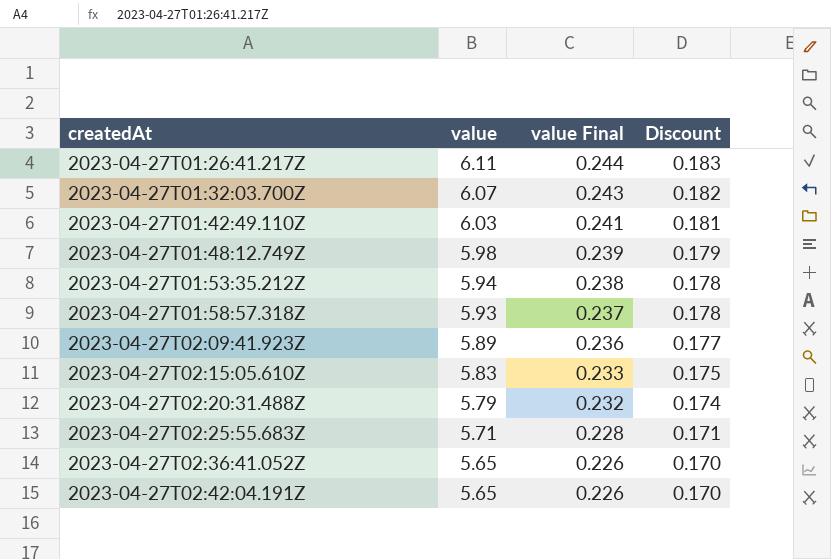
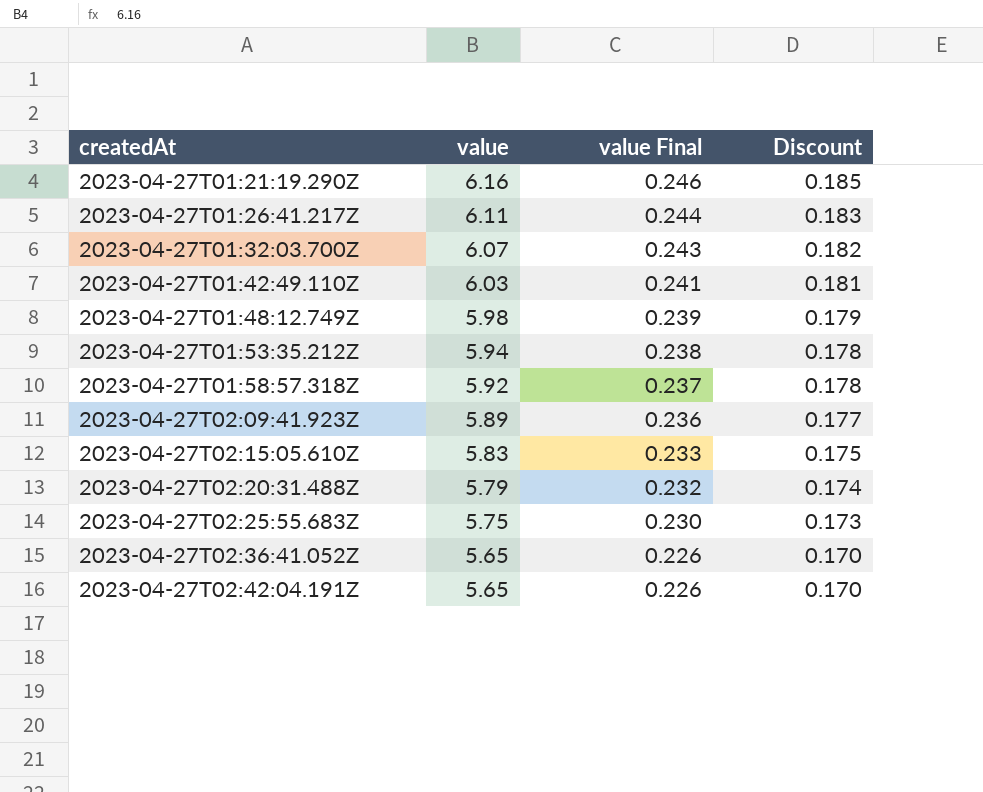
row 2023-04-27T01:21:19.290Z: none -> 6.16 | 0.246 | 0.185
2023-04-27T01:58:57.318Z | value: 5.93 -> 5.92
2023-04-27T02:25:55.683Z | value: 5.71 -> 5.75
2023-04-27T02:25:55.683Z | value Final: 0.228 -> 0.230
2023-04-27T02:25:55.683Z | Discount: 0.171 -> 0.173

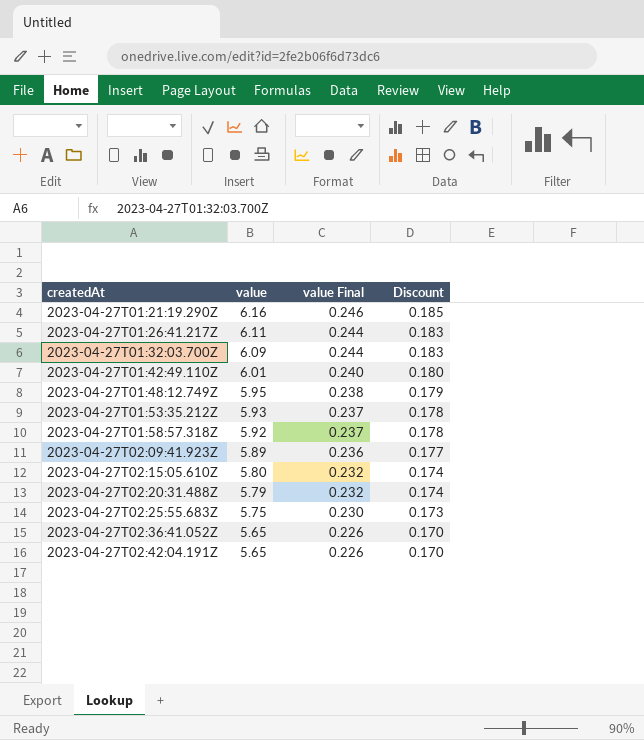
2023-04-27T01:32:03.700Z | value: 6.07 -> 6.09
2023-04-27T01:32:03.700Z | value Final: 0.243 -> 0.244
2023-04-27T01:32:03.700Z | Discount: 0.182 -> 0.183
2023-04-27T01:42:49.110Z | value: 6.03 -> 6.01
2023-04-27T01:42:49.110Z | value Final: 0.241 -> 0.240
2023-04-27T01:42:49.110Z | Discount: 0.181 -> 0.180
2023-04-27T01:48:12.749Z | value: 5.98 -> 5.95
2023-04-27T01:48:12.749Z | value Final: 0.239 -> 0.238
2023-04-27T01:53:35.212Z | value: 5.94 -> 5.93
2023-04-27T01:53:35.212Z | value Final: 0.238 -> 0.237
2023-04-27T02:15:05.610Z | value: 5.83 -> 5.80
2023-04-27T02:15:05.610Z | value Final: 0.233 -> 0.232
2023-04-27T02:15:05.610Z | Discount: 0.175 -> 0.174

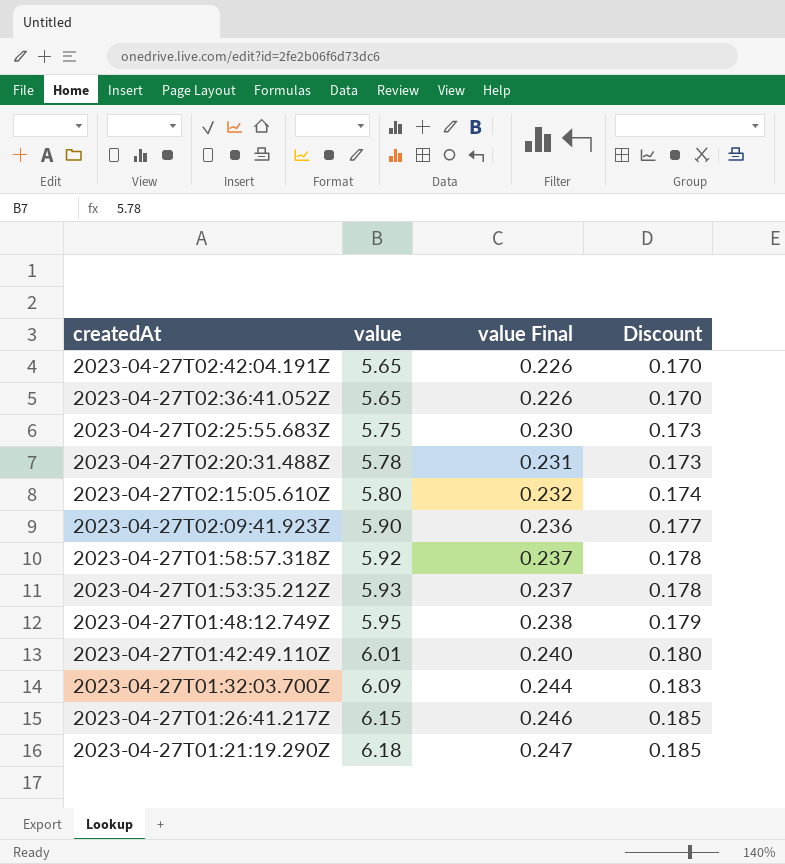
row order: createdAt ascending -> createdAt descending
2023-04-27T02:20:31.488Z | value: 5.79 -> 5.78
2023-04-27T02:20:31.488Z | value Final: 0.232 -> 0.231
2023-04-27T02:20:31.488Z | Discount: 0.174 -> 0.173
2023-04-27T02:09:41.923Z | value: 5.89 -> 5.90
2023-04-27T01:26:41.217Z | value: 6.11 -> 6.15
2023-04-27T01:26:41.217Z | value Final: 0.244 -> 0.246
2023-04-27T01:26:41.217Z | Discount: 0.183 -> 0.185
2023-04-27T01:21:19.290Z | value: 6.16 -> 6.18
2023-04-27T01:21:19.290Z | value Final: 0.246 -> 0.247

